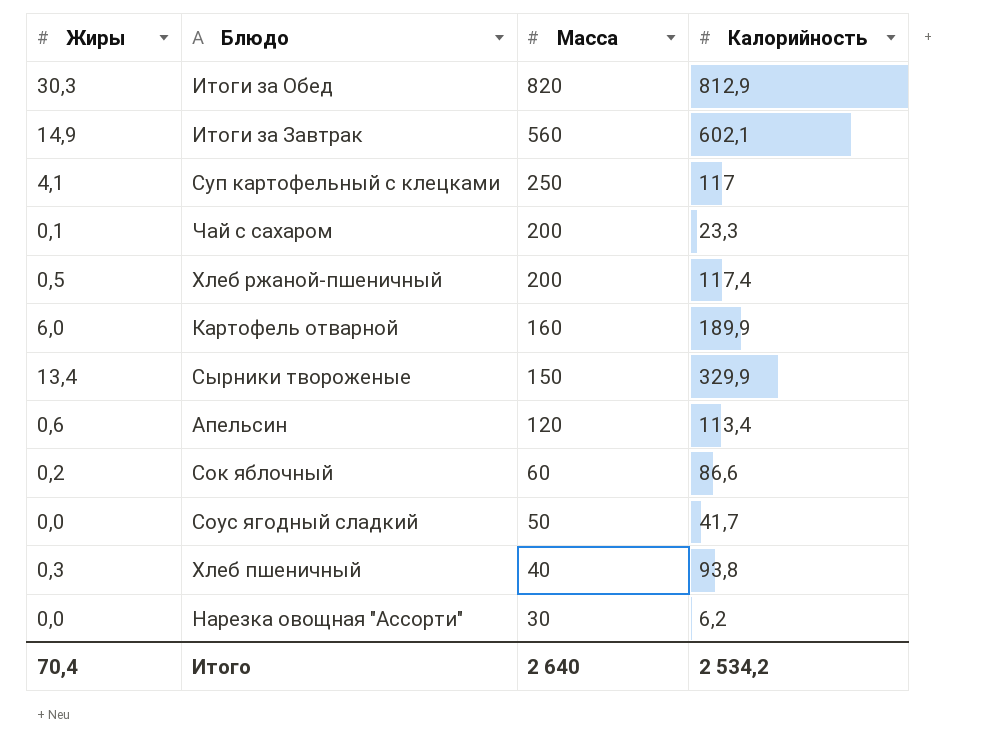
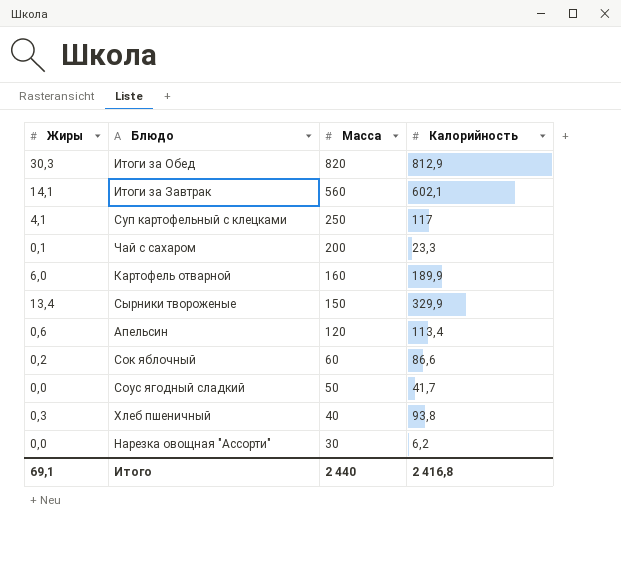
row Хлеб ржаной-пшеничный: 0,5 | 200 | 117,4 -> none
Итоги за Завтрак | Жиры: 14,9 -> 14,1
Итого | Жиры: 70,4 -> 69,1
Итого | Масса: 2 640 -> 2 440
Итого | Калорийность: 2 534,2 -> 2 416,8

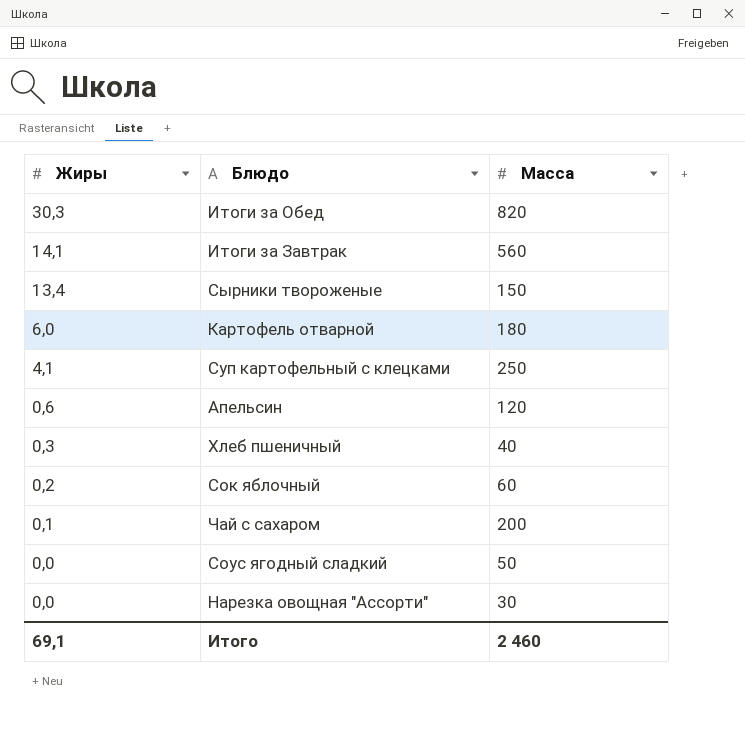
row order: Масса descending -> Жиры descending
column Калорийность | position: 4 -> none
Картофель отварной | Масса: 160 -> 180
Итого | Масса: 2 440 -> 2 460

